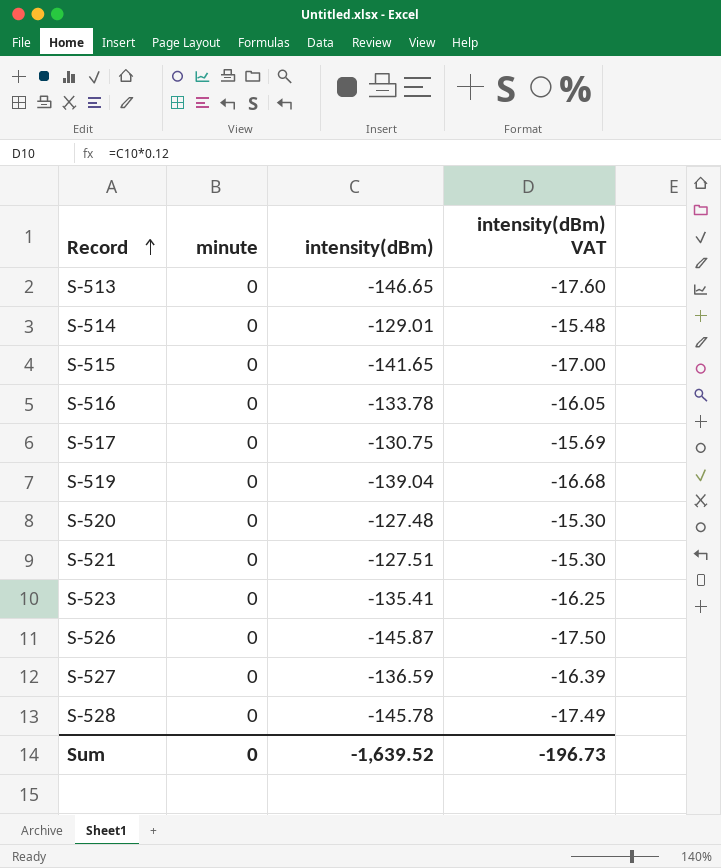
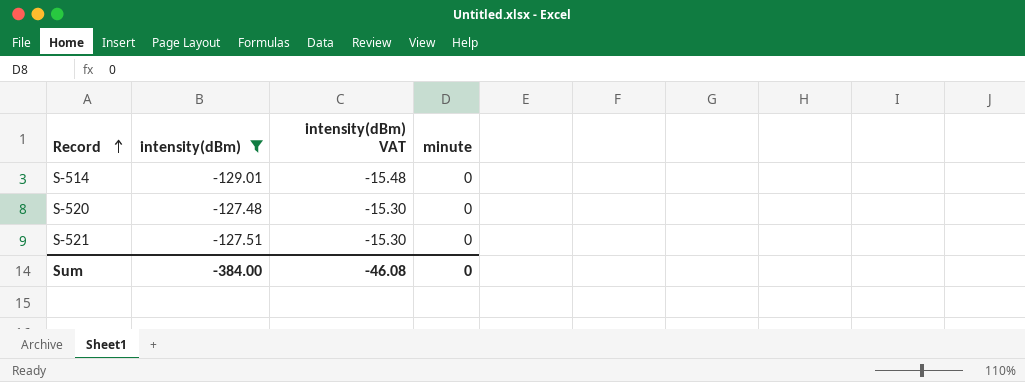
filter: none -> intensity(dBm) >= -129.01
column minute | position: 2 -> 4
Sum | intensity(dBm): -1,639.52 -> -384.00
Sum | intensity(dBm) VAT: -196.73 -> -46.08

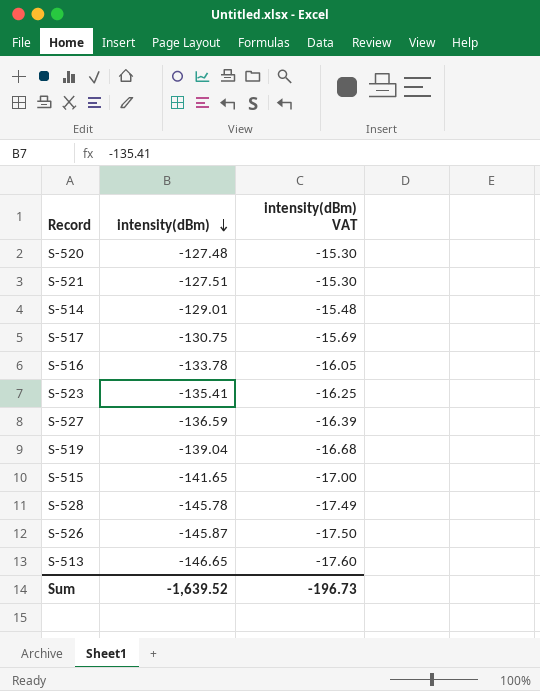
filter: intensity(dBm) >= -129.01 -> none
row order: Record ascending -> intensity(dBm) descending
column minute | position: 4 -> none
Sum | intensity(dBm): -384.00 -> -1,639.52
Sum | intensity(dBm) VAT: -46.08 -> -196.73

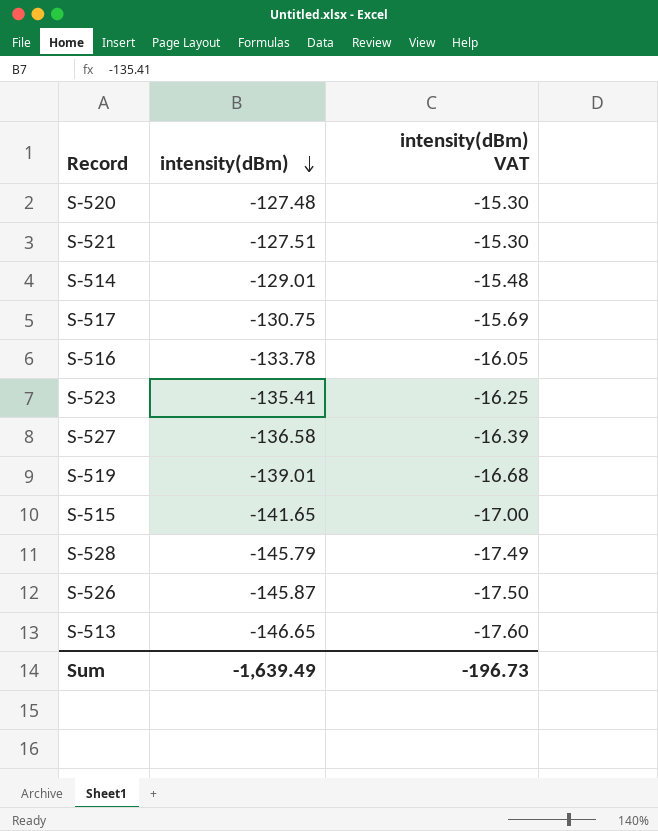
S-527 | intensity(dBm): -136.59 -> -136.58
S-519 | intensity(dBm): -139.04 -> -139.01
S-528 | intensity(dBm): -145.78 -> -145.79
Sum | intensity(dBm): -1,639.52 -> -1,639.49

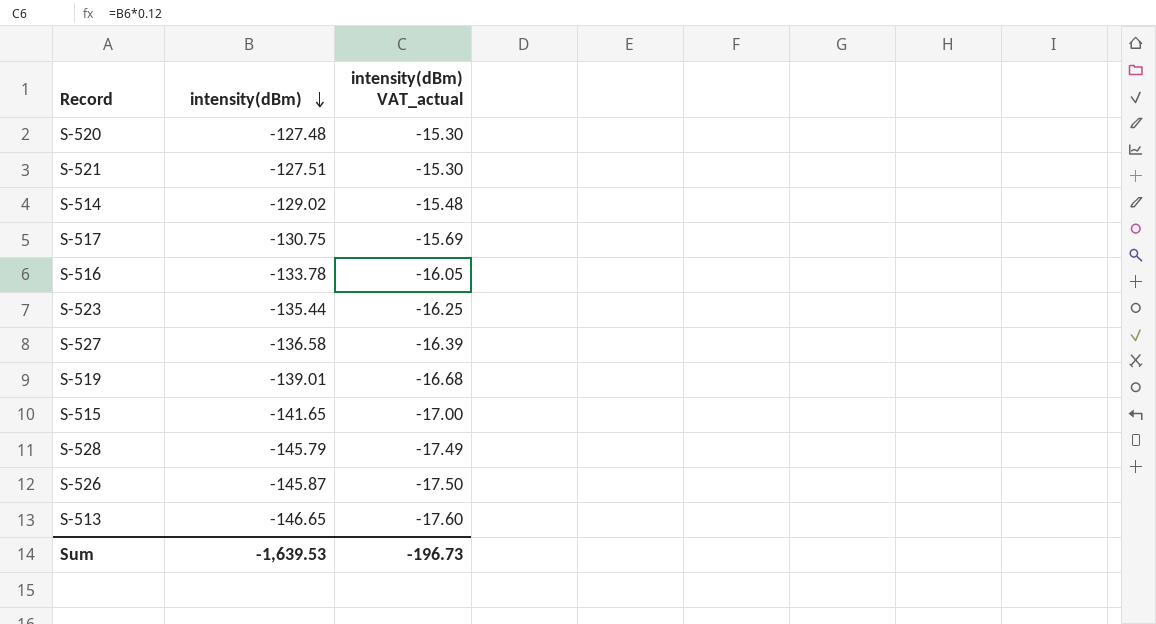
column name: intensity(dBm) VAT -> intensity(dBm) VAT_actual
S-514 | intensity(dBm): -129.01 -> -129.02
S-523 | intensity(dBm): -135.41 -> -135.44
Sum | intensity(dBm): -1,639.49 -> -1,639.53

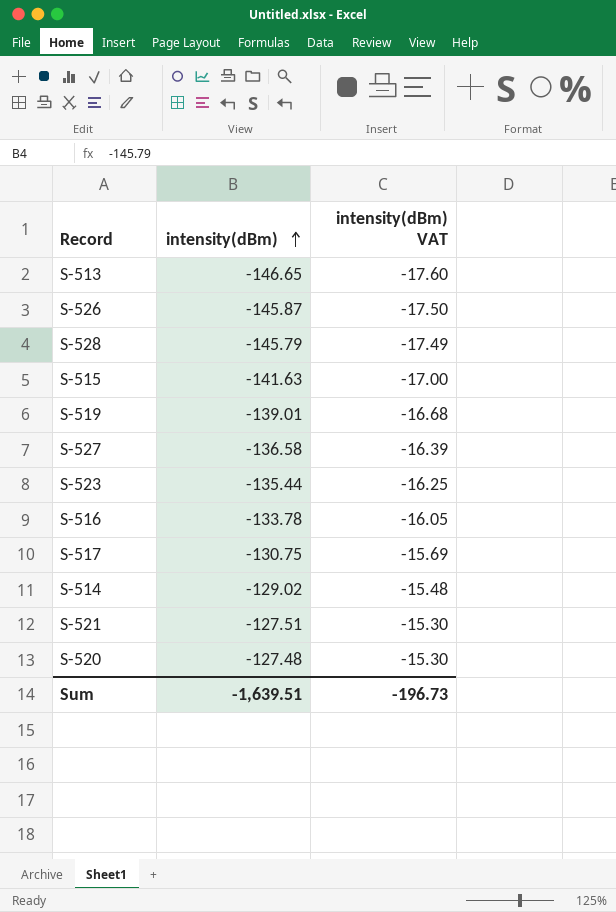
row order: intensity(dBm) descending -> intensity(dBm) ascending
column name: intensity(dBm) VAT_actual -> intensity(dBm) VAT
S-515 | intensity(dBm): -141.65 -> -141.63
Sum | intensity(dBm): -1,639.53 -> -1,639.51

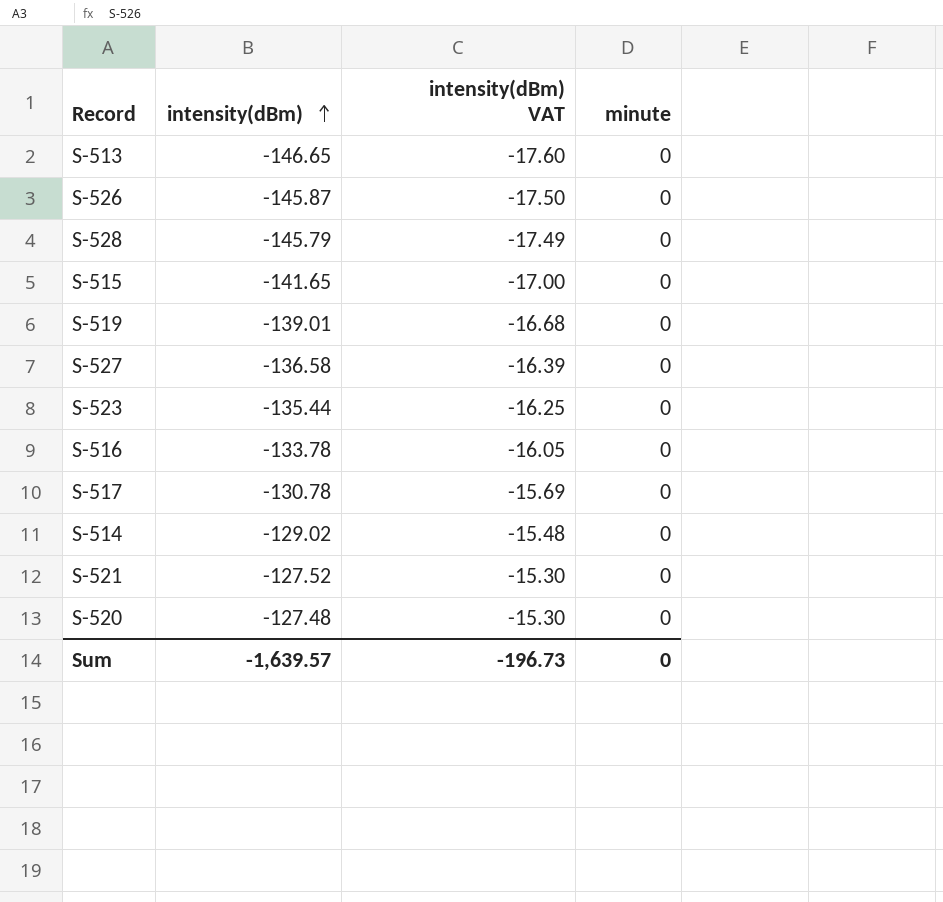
column minute | position: none -> 4
S-515 | intensity(dBm): -141.63 -> -141.65
S-517 | intensity(dBm): -130.75 -> -130.78
S-521 | intensity(dBm): -127.51 -> -127.52
Sum | intensity(dBm): -1,639.51 -> -1,639.57

